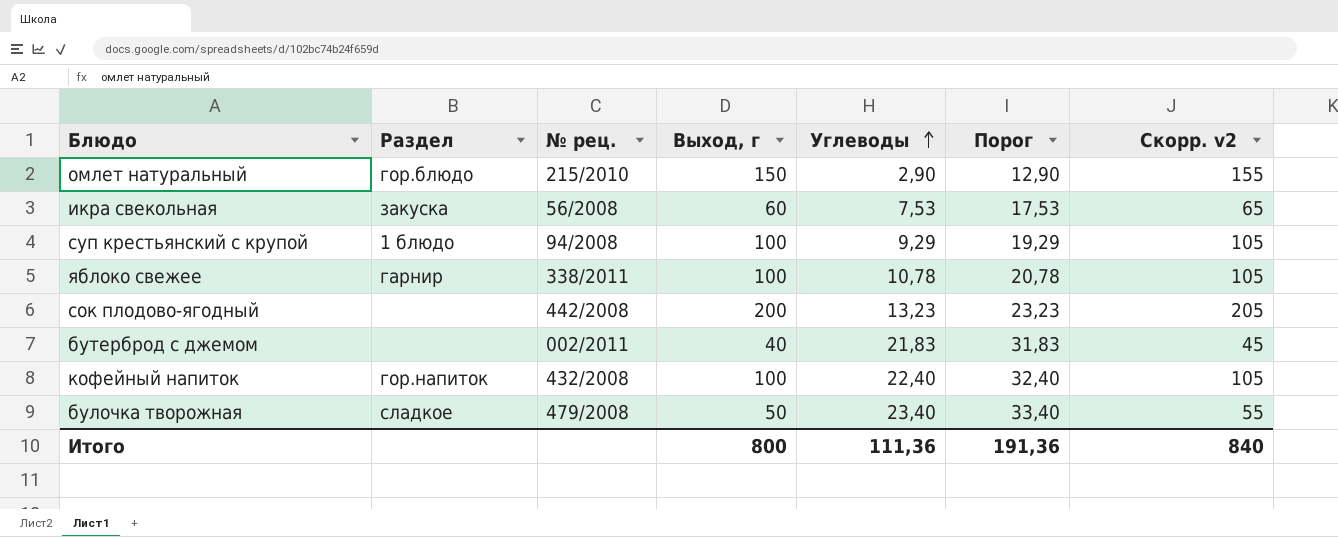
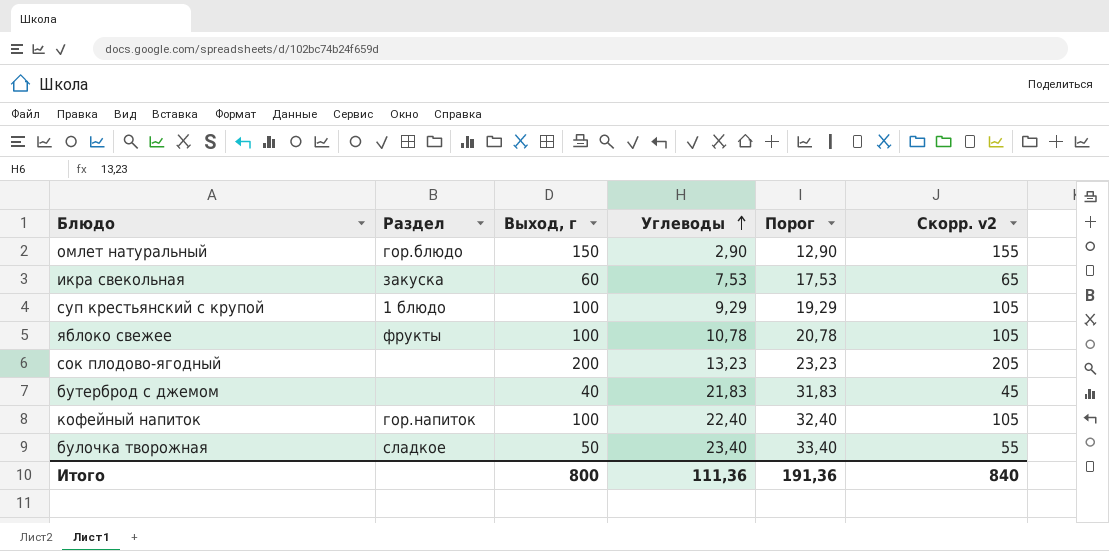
column № рец. | position: 3 -> none
яблоко свежее | Раздел: гарнир -> фрукты

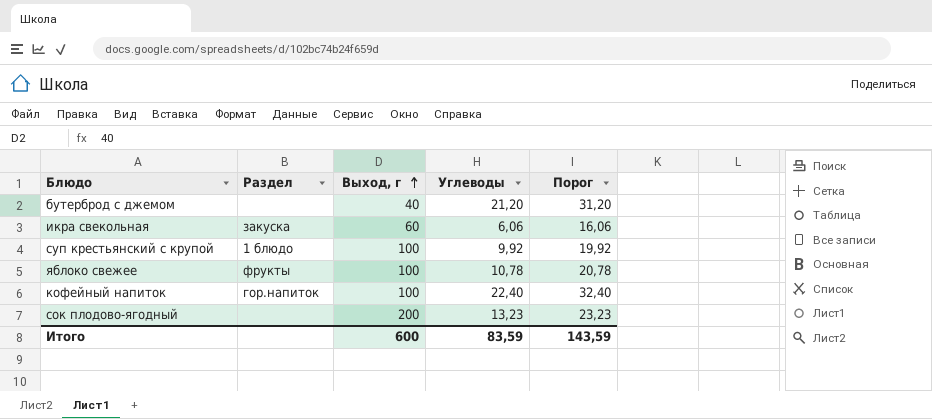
row order: Углеводы ascending -> Выход, г ascending
column Скорр. v2 | formula: [Выход, г] + 5 -> none
row омлет натуральный: гор.блюдо | 150 | 2,90 | 12,90 | 155 -> none
row булочка творожная: сладкое | 50 | 23,40 | 33,40 | 55 -> none
бутерброд с джемом | Углеводы: 21,83 -> 21,20
бутерброд с джемом | Порог: 31,83 -> 31,20
икра свекольная | Углеводы: 7,53 -> 6,06
икра свекольная | Порог: 17,53 -> 16,06
суп крестьянский с крупой | Углеводы: 9,29 -> 9,92
суп крестьянский с крупой | Порог: 19,29 -> 19,92
Итого | Выход, г: 800 -> 600
Итого | Углеводы: 111,36 -> 83,59
Итого | Порог: 191,36 -> 143,59

